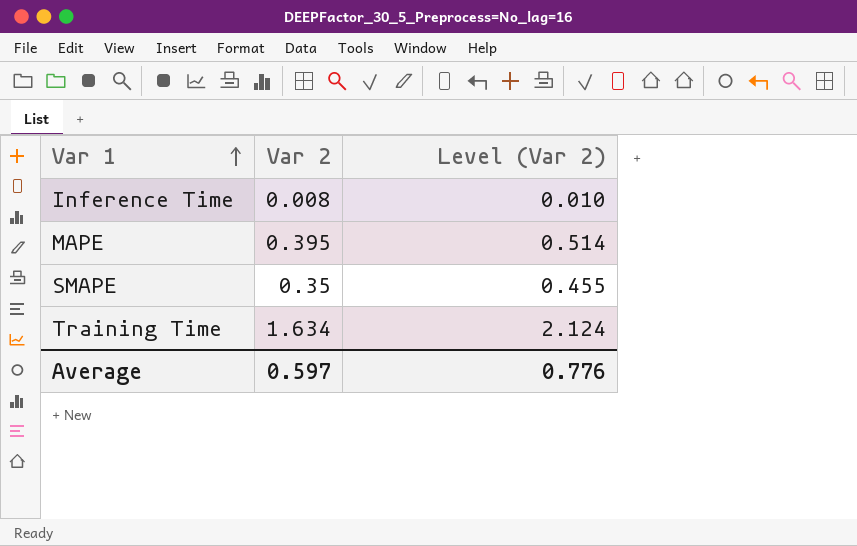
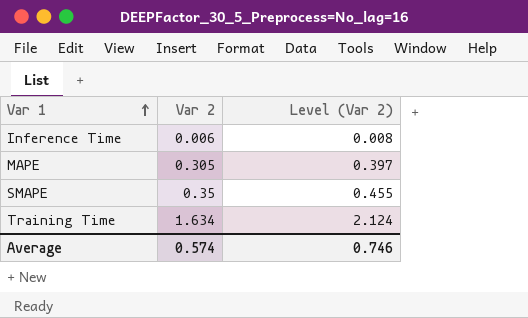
Inference Time | Var 2: 0.008 -> 0.006
Inference Time | Level (Var 2): 0.010 -> 0.008
MAPE | Var 2: 0.395 -> 0.305
MAPE | Level (Var 2): 0.514 -> 0.397
Average | Var 2: 0.597 -> 0.574
Average | Level (Var 2): 0.776 -> 0.746

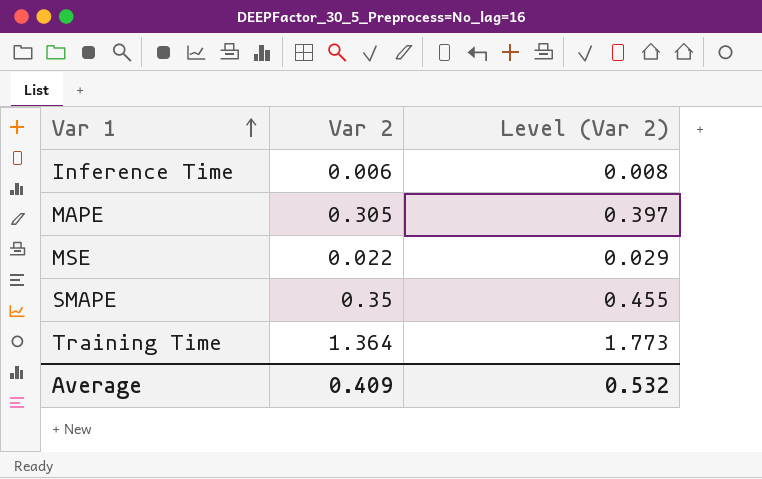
row MSE: none -> 0.022 | 0.029
Training Time | Var 2: 1.634 -> 1.364
Training Time | Level (Var 2): 2.124 -> 1.773
Average | Var 2: 0.574 -> 0.409
Average | Level (Var 2): 0.746 -> 0.532

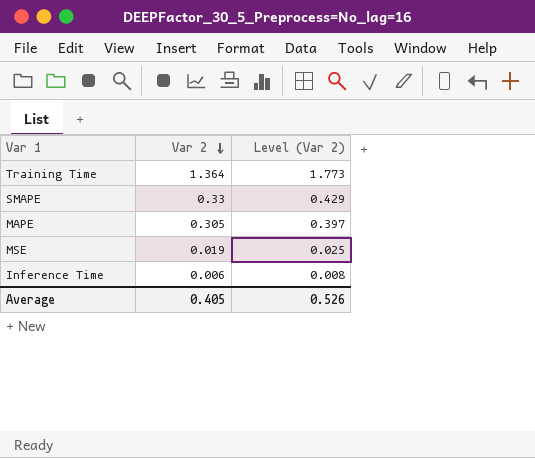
row order: Var 1 ascending -> Var 2 descending
SMAPE | Var 2: 0.35 -> 0.33
SMAPE | Level (Var 2): 0.455 -> 0.429
MSE | Var 2: 0.022 -> 0.019
MSE | Level (Var 2): 0.029 -> 0.025
Average | Var 2: 0.409 -> 0.405
Average | Level (Var 2): 0.532 -> 0.526

